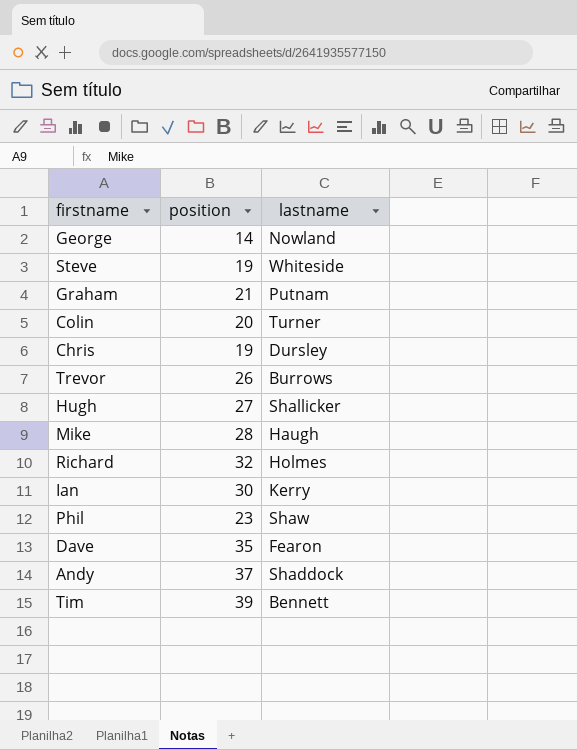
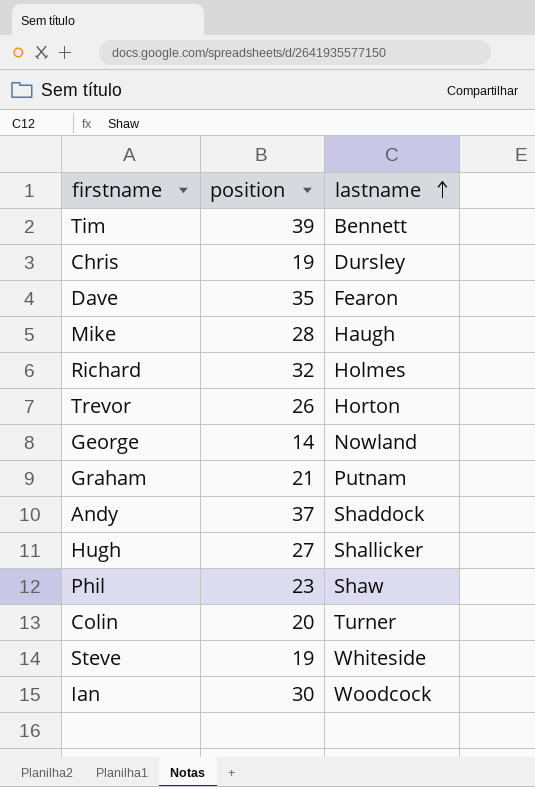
row order: none -> lastname ascending
Trevor | lastname: Burrows -> Horton
Ian | lastname: Kerry -> Woodcock

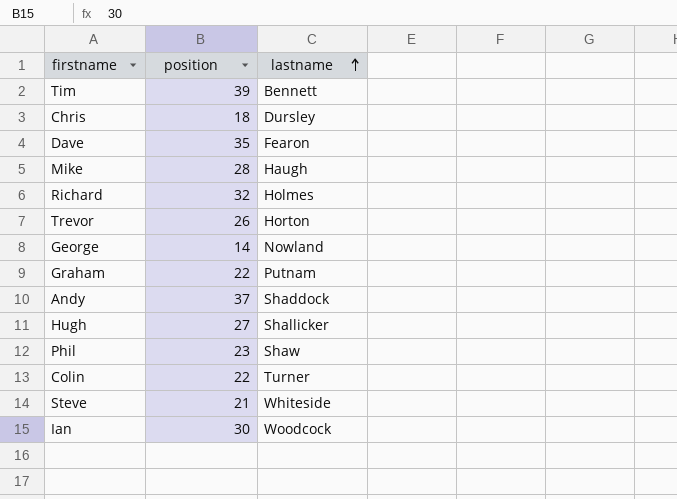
Chris | position: 19 -> 18
Graham | position: 21 -> 22
Colin | position: 20 -> 22
Steve | position: 19 -> 21

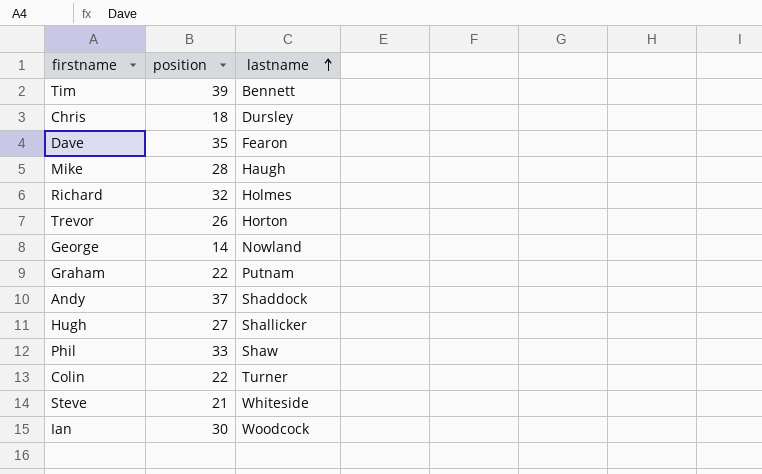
Phil | position: 23 -> 33

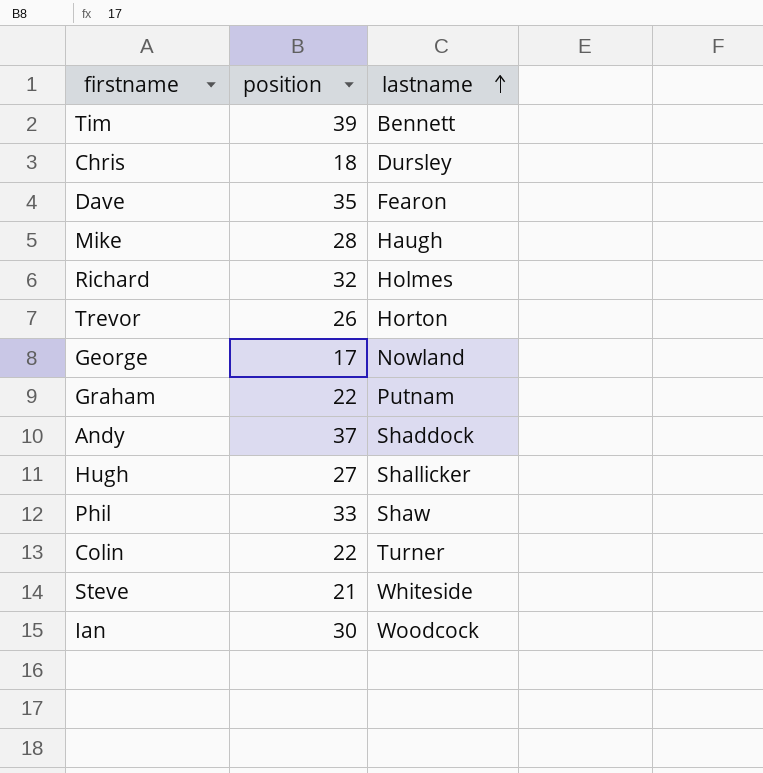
George | position: 14 -> 17

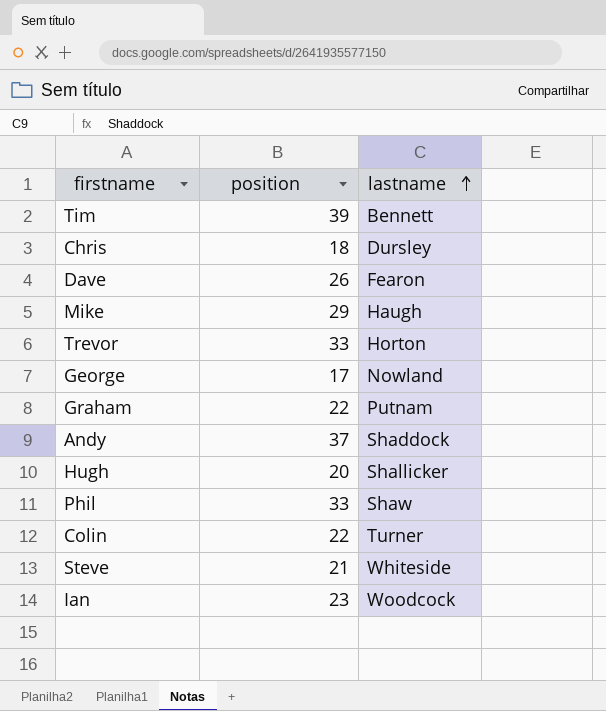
row Richard: 32 | Holmes -> none
Dave | position: 35 -> 26
Mike | position: 28 -> 29
Trevor | position: 26 -> 33
Hugh | position: 27 -> 20
Ian | position: 30 -> 23

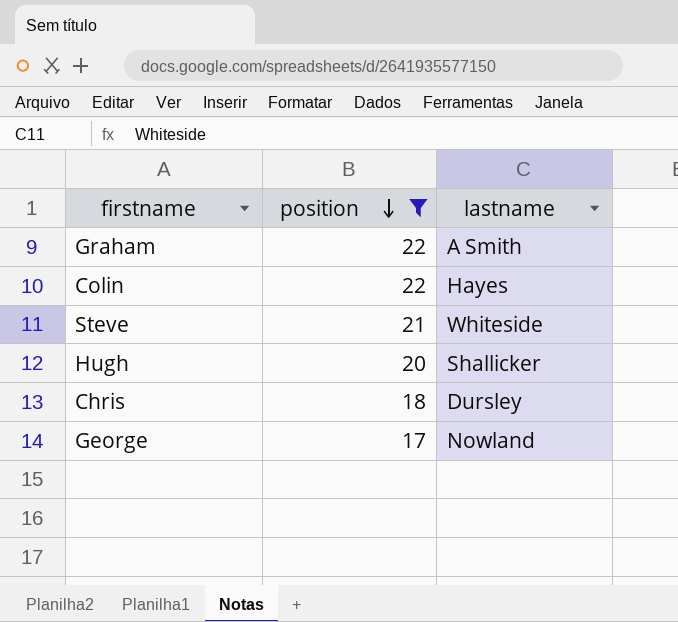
filter: none -> position <= 22
row order: lastname ascending -> position descending
Graham | lastname: Putnam -> A Smith
Colin | lastname: Turner -> Hayes

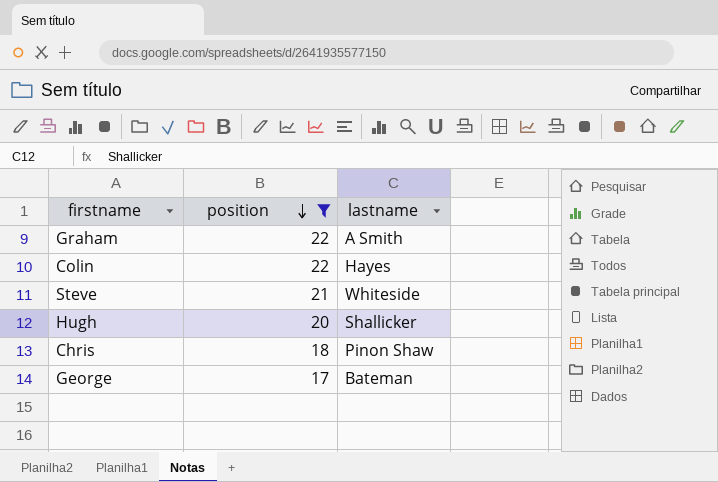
Chris | lastname: Dursley -> Pinon Shaw
George | lastname: Nowland -> Bateman

